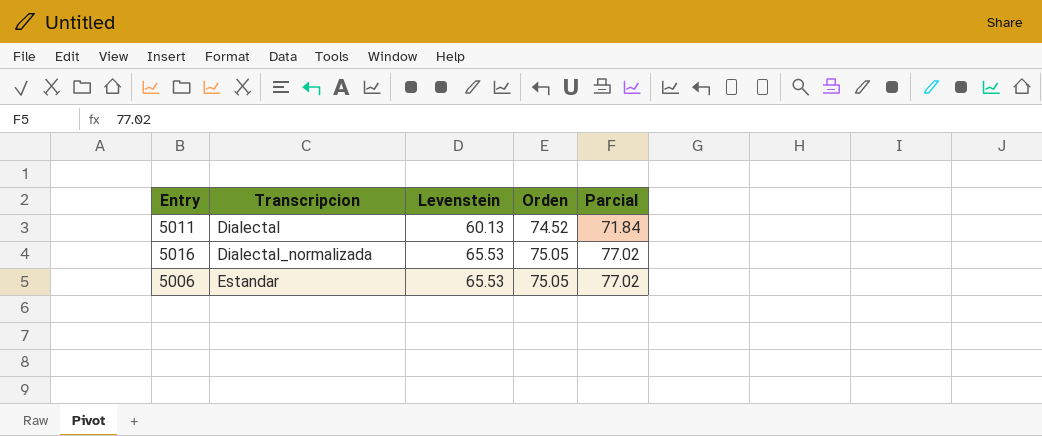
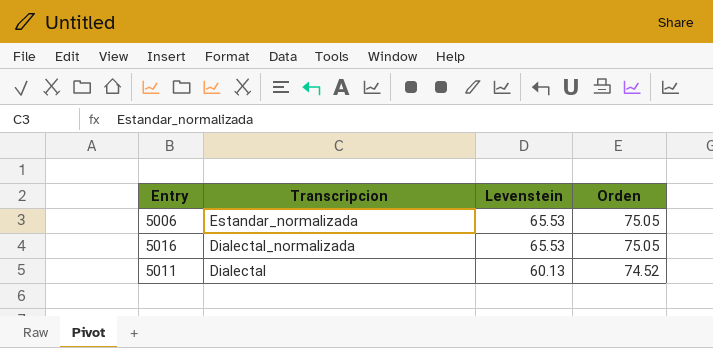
row order: Transcripcion ascending -> Transcripcion descending
column Parcial | position: 5 -> none
5006 | Transcripcion: Estandar -> Estandar_normalizada

